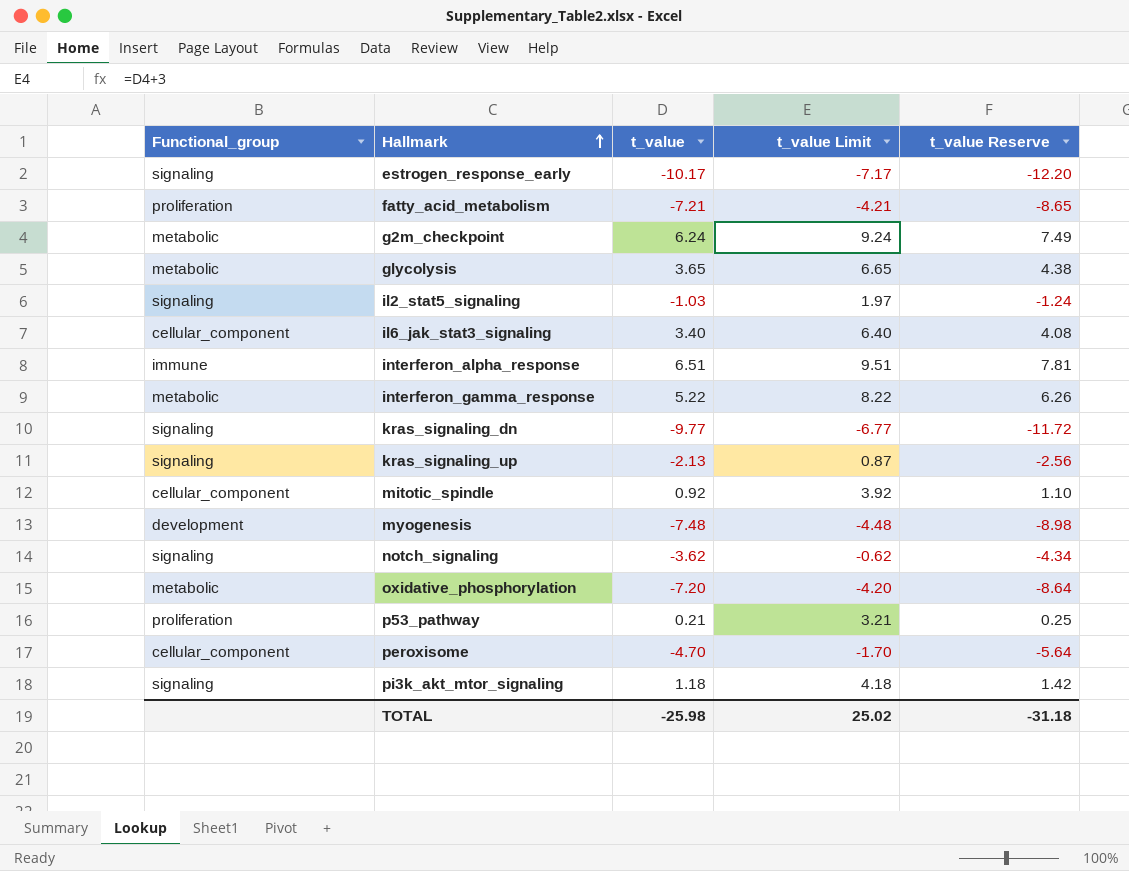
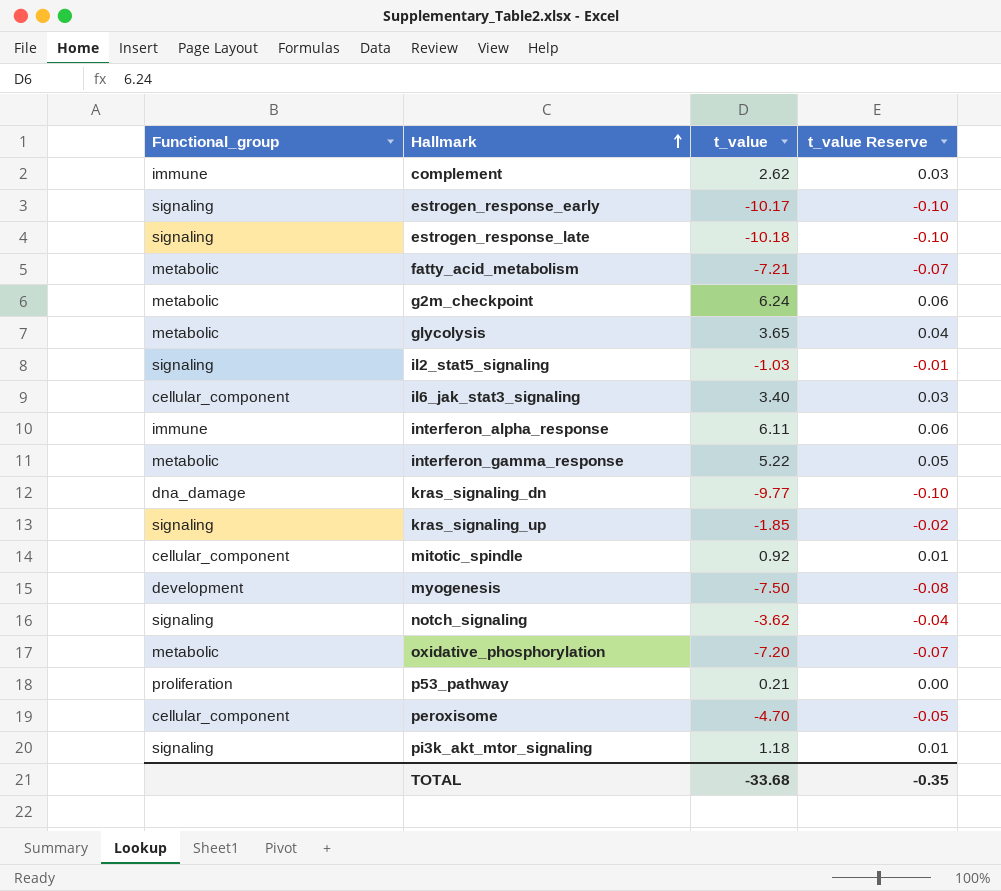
column t_value Limit | formula: [t_value] + 3 -> none
column t_value Reserve | formula: [t_value] * 1.2 -> [t_value] * 0.01
row complement: none -> immune | 2.62 | 0.03
row estrogen_response_late: none -> signaling | -10.18 | -0.10
fatty_acid_metabolism | Functional_group: proliferation -> metabolic
interferon_alpha_response | t_value: 6.51 -> 6.11
kras_signaling_dn | Functional_group: signaling -> dna_damage
kras_signaling_up | t_value: -2.13 -> -1.85
myogenesis | t_value: -7.48 -> -7.50
TOTAL | t_value: -25.98 -> -33.68
TOTAL | t_value Reserve: -31.18 -> -0.35

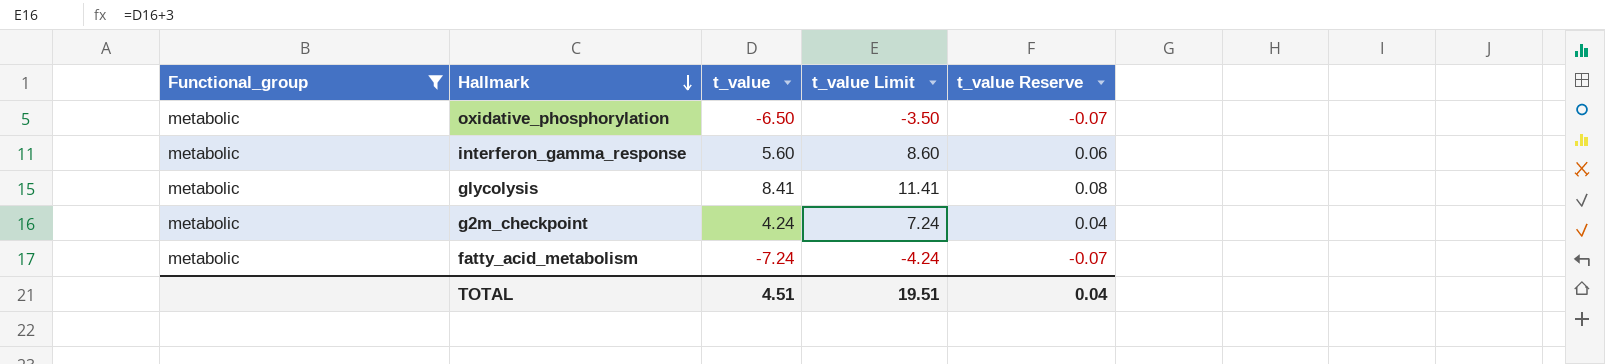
filter: none -> Functional_group = metabolic
row order: Hallmark ascending -> Hallmark descending
column t_value Limit | formula: none -> [t_value] + 3
oxidative_phosphorylation | t_value: -7.20 -> -6.50
interferon_gamma_response | t_value: 5.22 -> 5.60
interferon_gamma_response | t_value Reserve: 0.05 -> 0.06
glycolysis | t_value: 3.65 -> 8.41
glycolysis | t_value Reserve: 0.04 -> 0.08
g2m_checkpoint | t_value: 6.24 -> 4.24
g2m_checkpoint | t_value Reserve: 0.06 -> 0.04
fatty_acid_metabolism | t_value: -7.21 -> -7.24
TOTAL | t_value: -33.68 -> 4.51
TOTAL | t_value Reserve: -0.35 -> 0.04

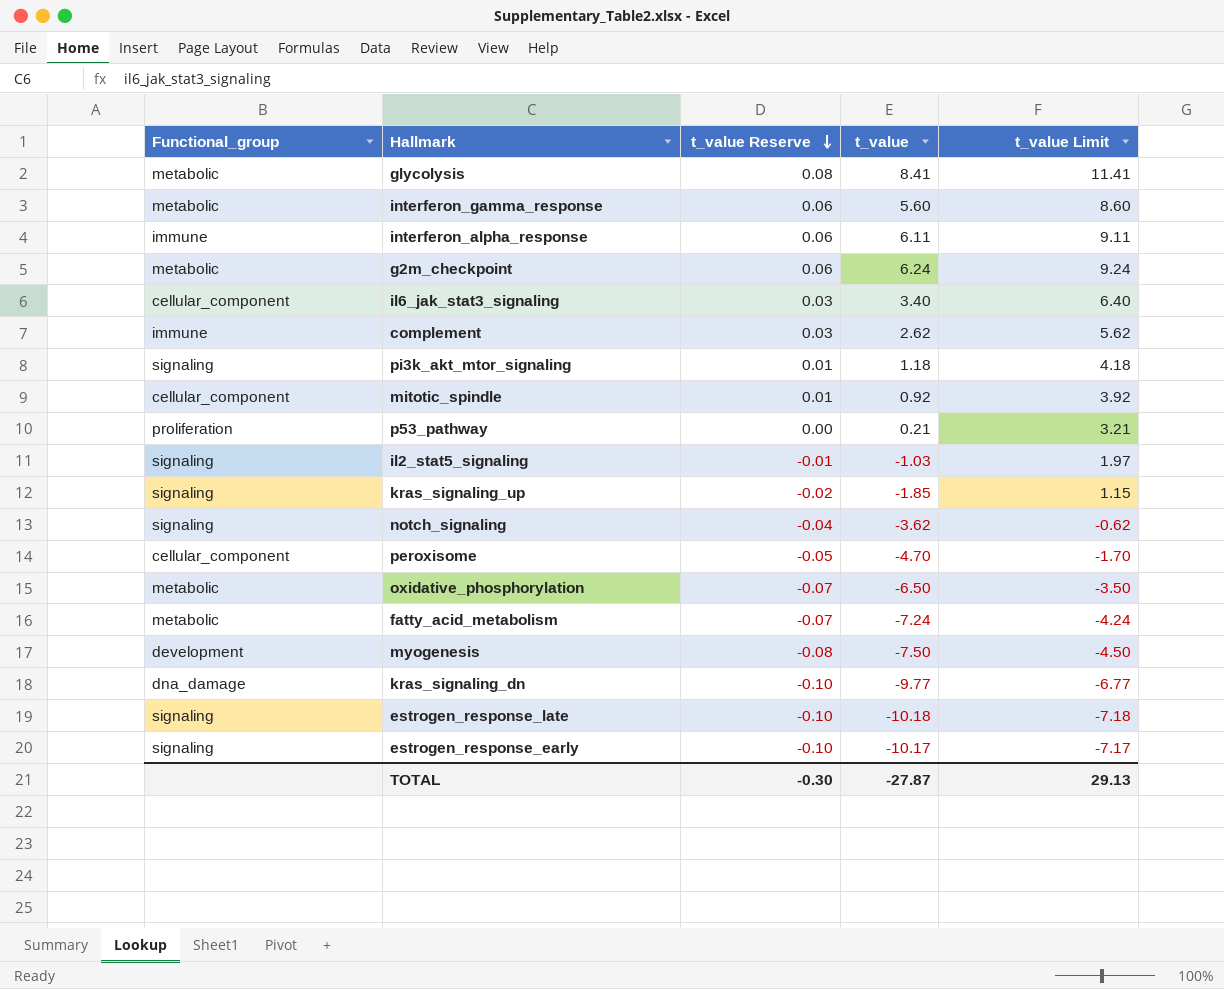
filter: Functional_group = metabolic -> none
row order: Hallmark descending -> t_value Reserve descending
column t_value Reserve | position: 5 -> 3
g2m_checkpoint | t_value Reserve: 0.04 -> 0.06
g2m_checkpoint | t_value: 4.24 -> 6.24
g2m_checkpoint | t_value Limit: 7.24 -> 9.24
TOTAL | t_value Reserve: 0.04 -> -0.30
TOTAL | t_value: 4.51 -> -27.87
TOTAL | t_value Limit: 19.51 -> 29.13

